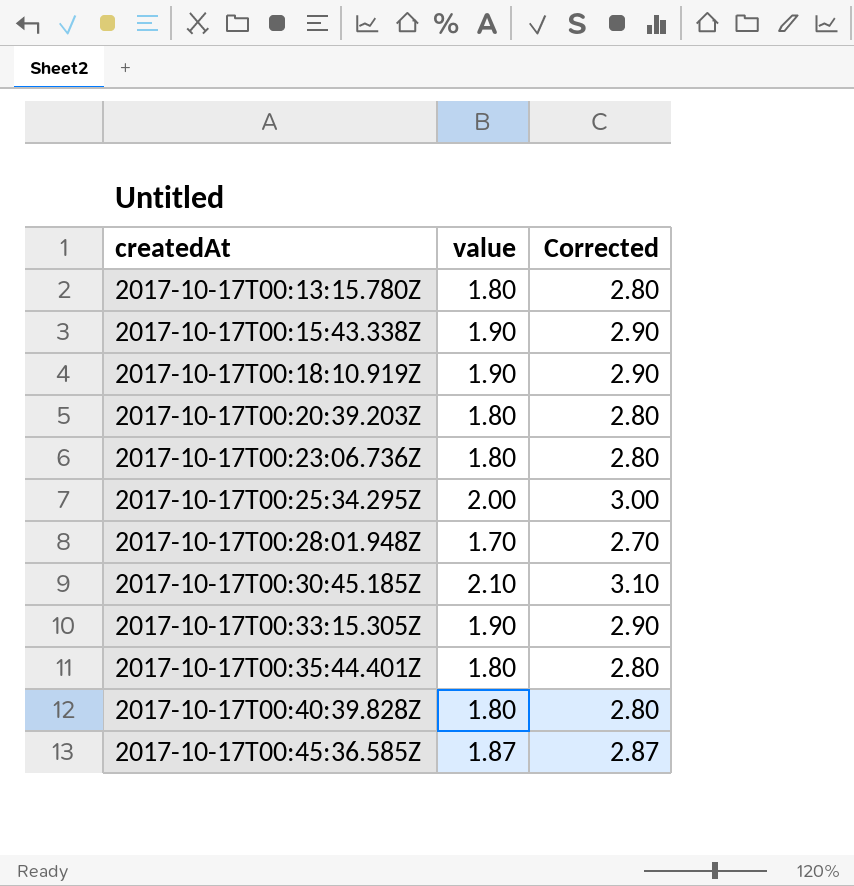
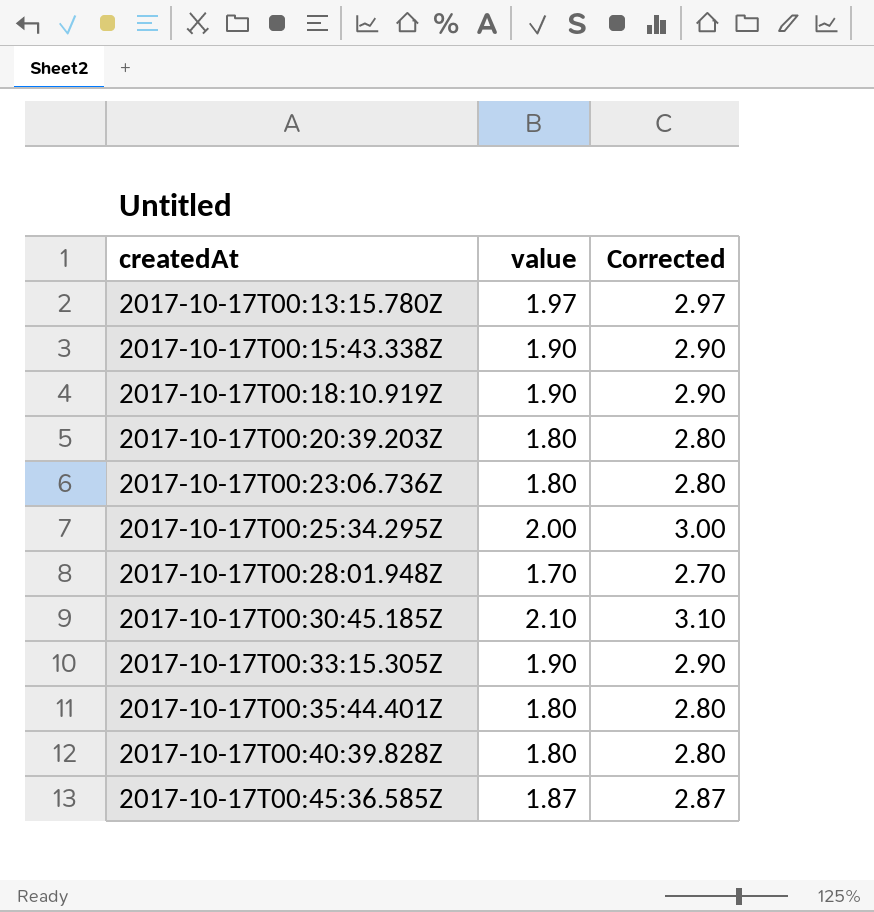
2017-10-17T00:13:15.780Z | value: 1.80 -> 1.97
2017-10-17T00:13:15.780Z | Corrected: 2.80 -> 2.97

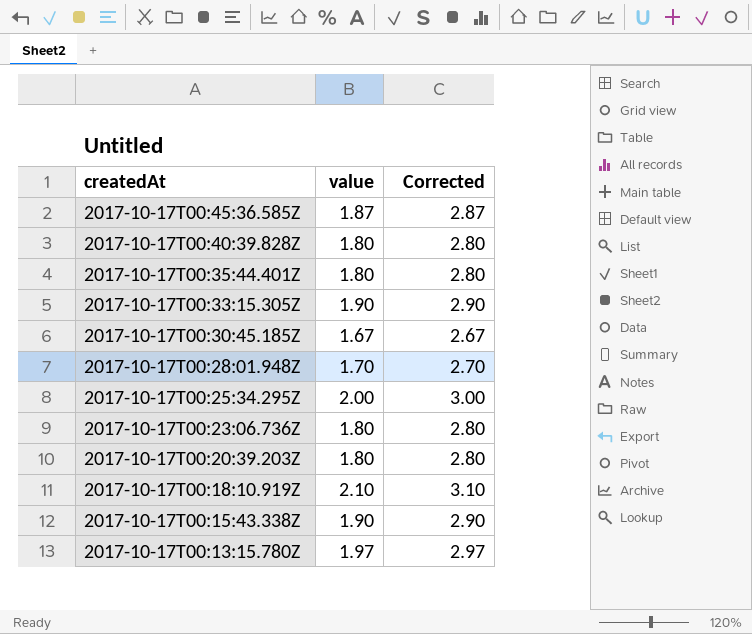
row order: createdAt ascending -> createdAt descending
2017-10-17T00:30:45.185Z | value: 2.10 -> 1.67
2017-10-17T00:30:45.185Z | Corrected: 3.10 -> 2.67
2017-10-17T00:18:10.919Z | value: 1.90 -> 2.10
2017-10-17T00:18:10.919Z | Corrected: 2.90 -> 3.10

